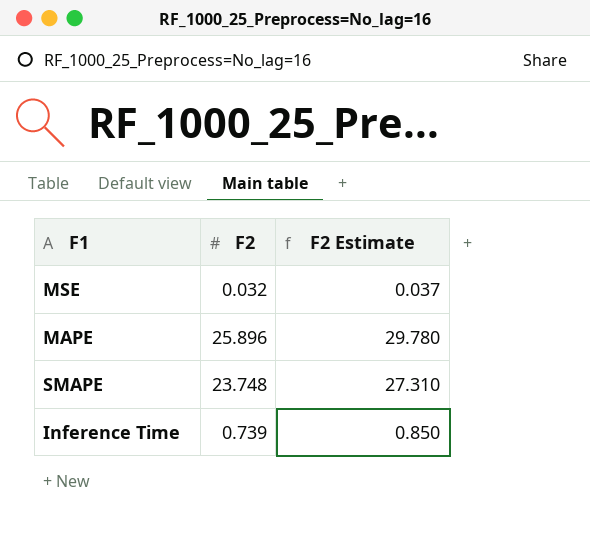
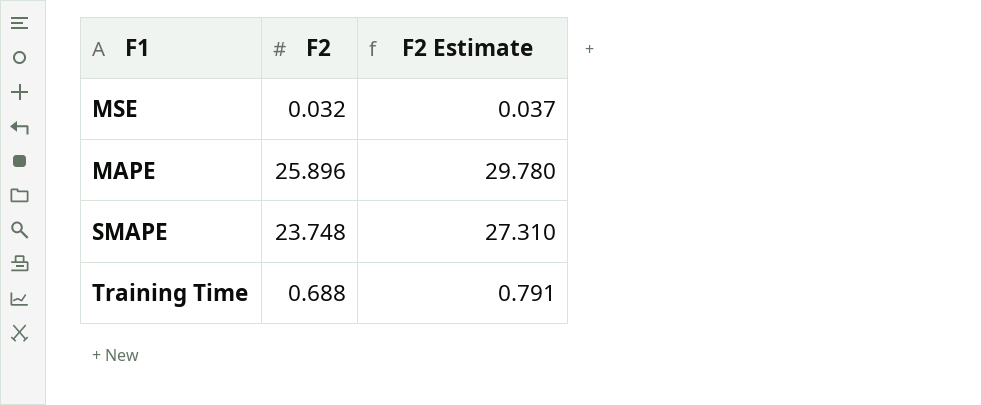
row Inference Time: 0.739 | 0.850 -> none
row Training Time: none -> 0.688 | 0.791

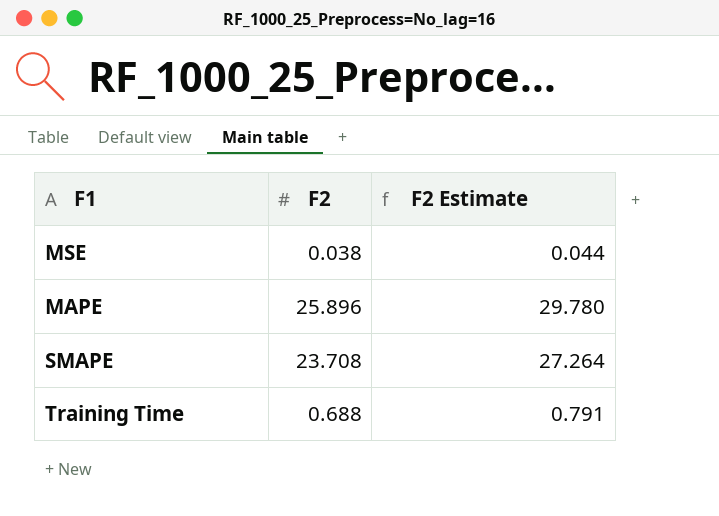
MSE | F2: 0.032 -> 0.038
MSE | F2 Estimate: 0.037 -> 0.044
SMAPE | F2: 23.748 -> 23.708
SMAPE | F2 Estimate: 27.310 -> 27.264

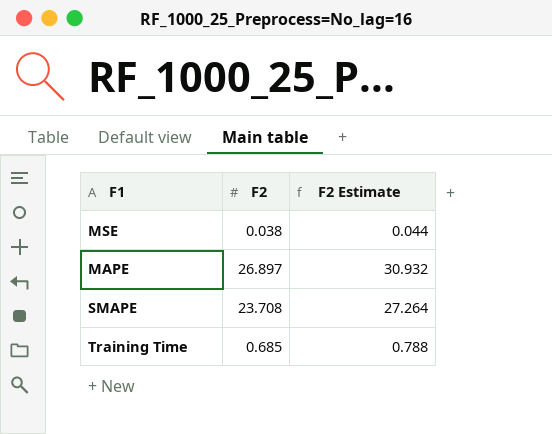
MAPE | F2: 25.896 -> 26.897
MAPE | F2 Estimate: 29.780 -> 30.932
Training Time | F2: 0.688 -> 0.685
Training Time | F2 Estimate: 0.791 -> 0.788

